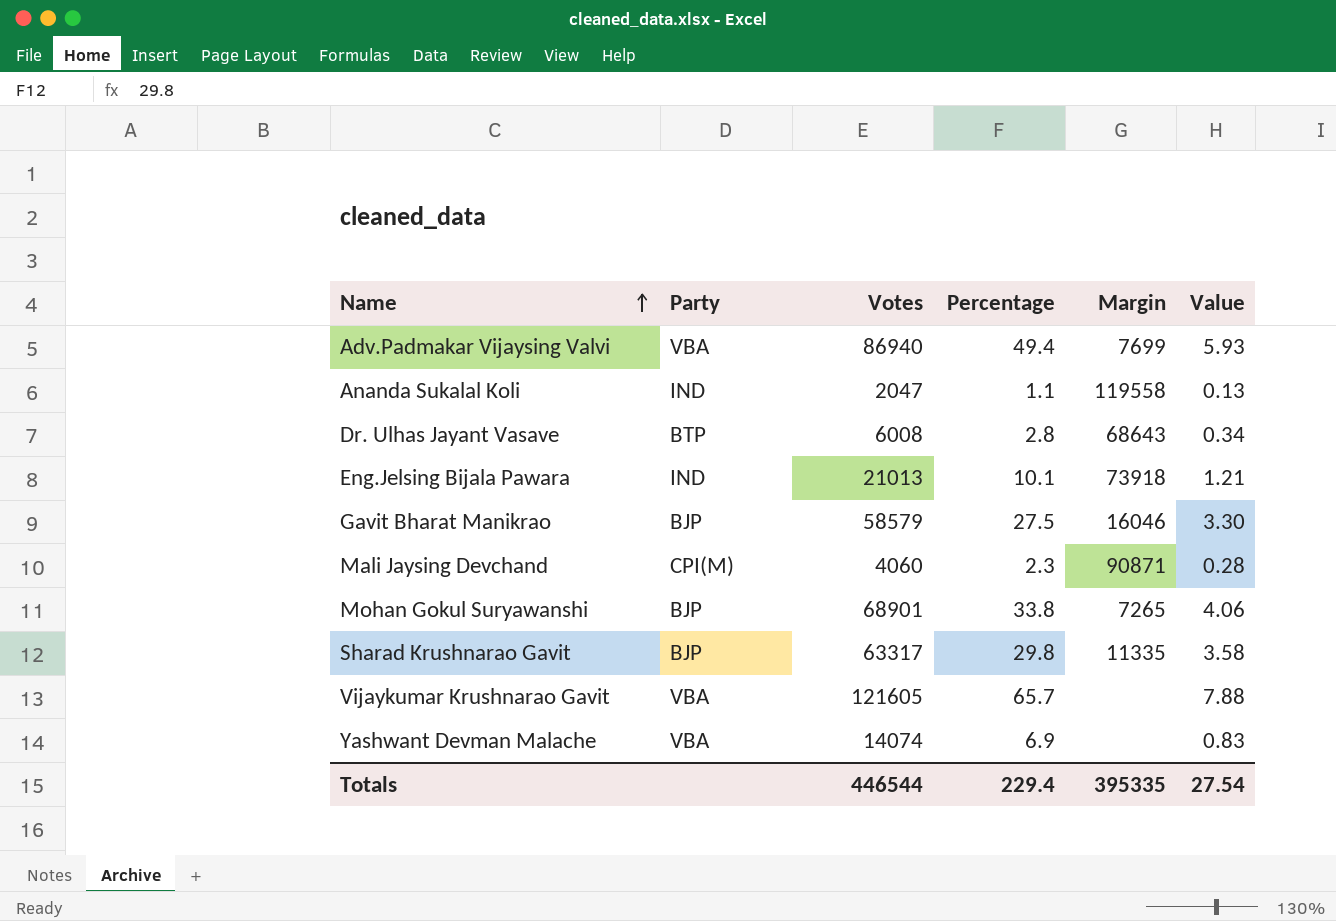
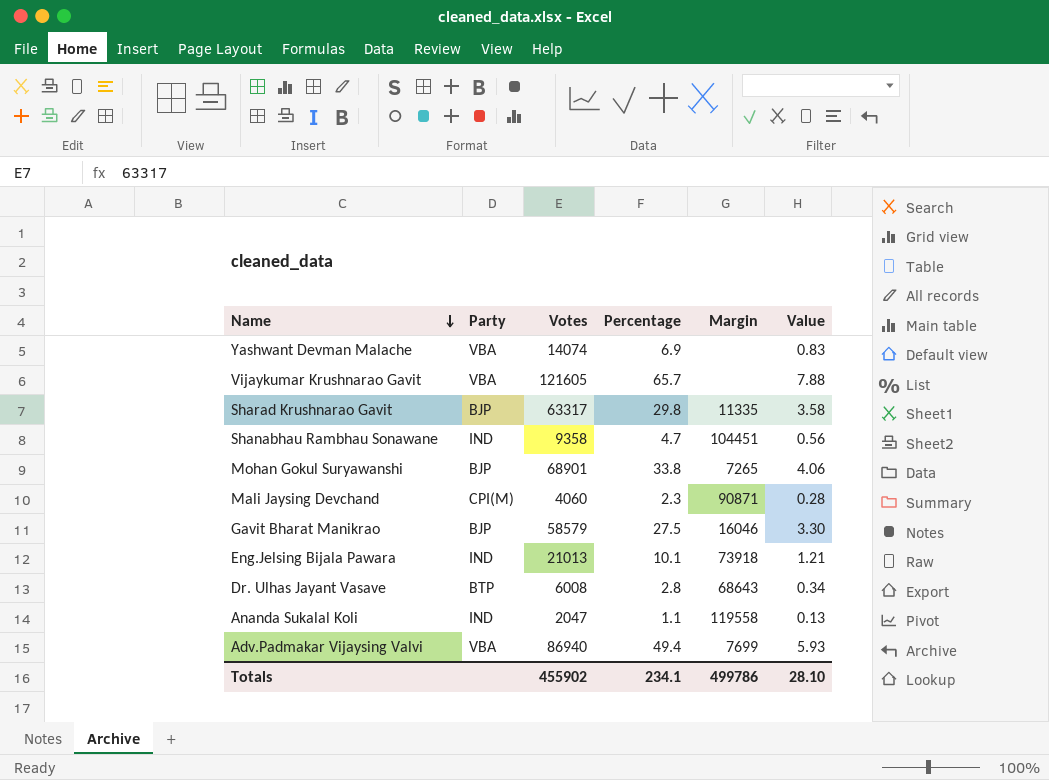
row order: Name ascending -> Name descending
row Shanabhau Rambhau Sonawane: none -> IND | 9358 | 4.7 | 104451 | 0.56
Totals | Votes: 446544 -> 455902
Totals | Percentage: 229.4 -> 234.1
Totals | Margin: 395335 -> 499786
Totals | Value: 27.54 -> 28.10

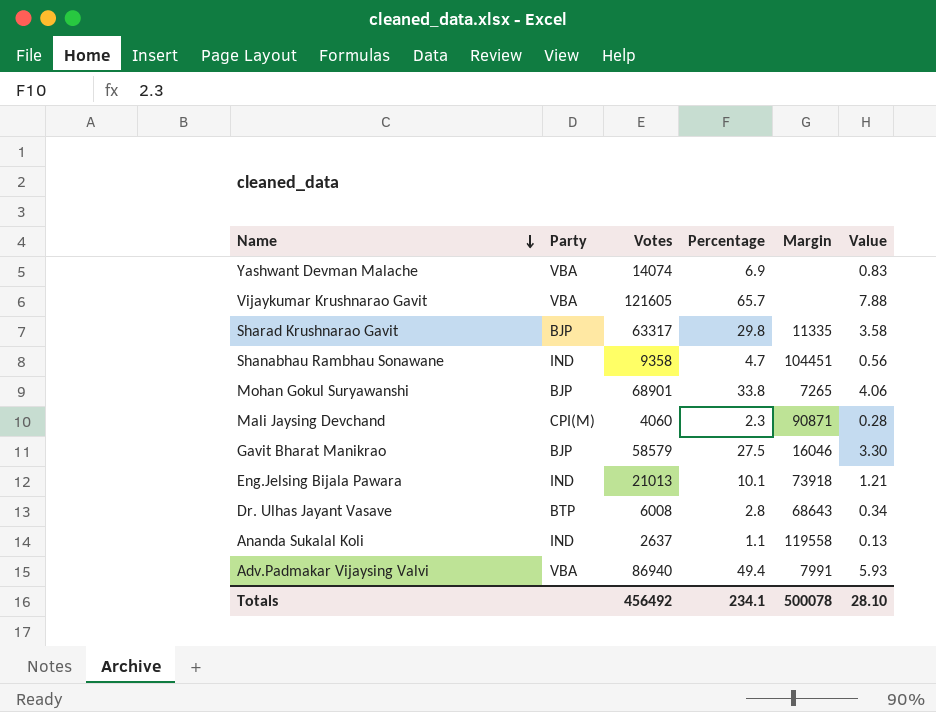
Ananda Sukalal Koli | Votes: 2047 -> 2637
Adv.Padmakar Vijaysing Valvi | Margin: 7699 -> 7991
Totals | Votes: 455902 -> 456492
Totals | Margin: 499786 -> 500078

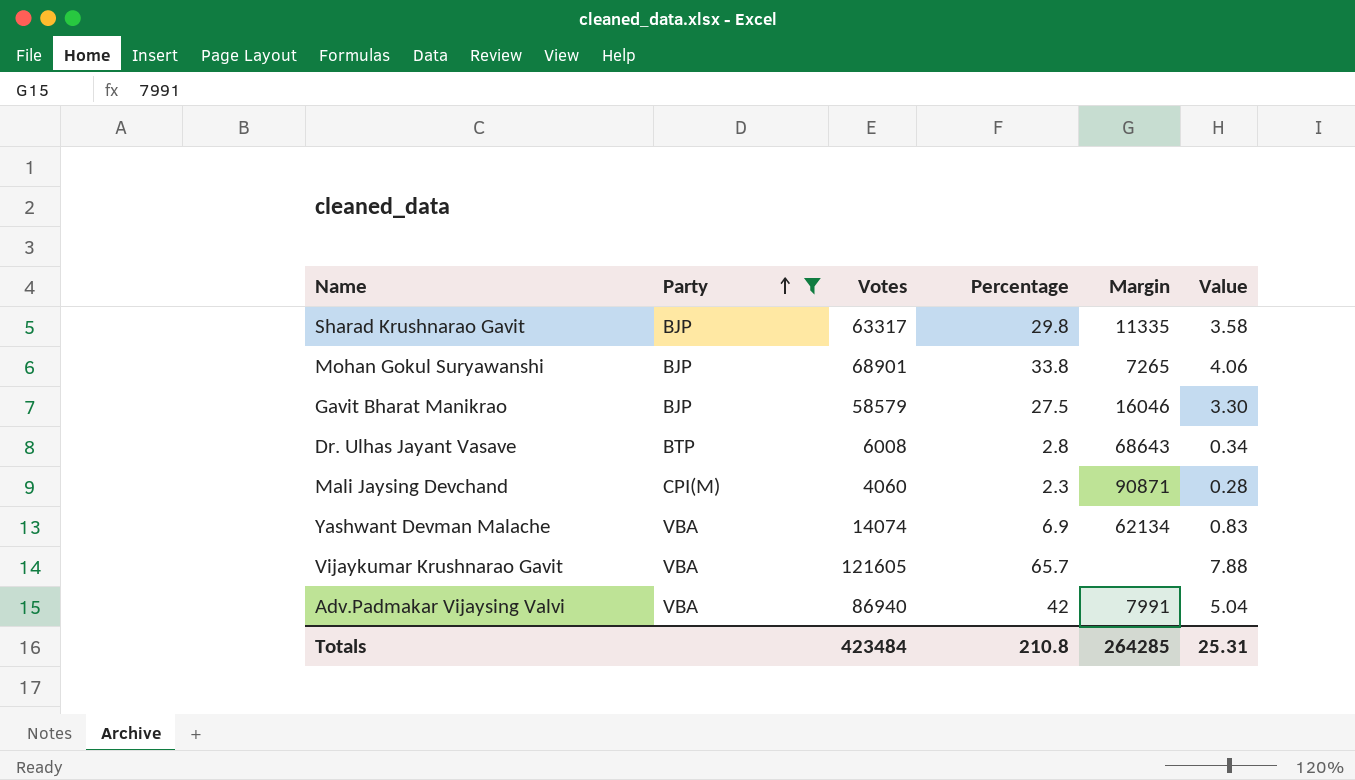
filter: none -> Party != IND
row order: Name descending -> Party ascending
Yashwant Devman Malache | Margin: none -> 62134
Adv.Padmakar Vijaysing Valvi | Percentage: 49.4 -> 42
Adv.Padmakar Vijaysing Valvi | Value: 5.93 -> 5.04
Totals | Votes: 456492 -> 423484
Totals | Percentage: 234.1 -> 210.8
Totals | Margin: 500078 -> 264285
Totals | Value: 28.10 -> 25.31

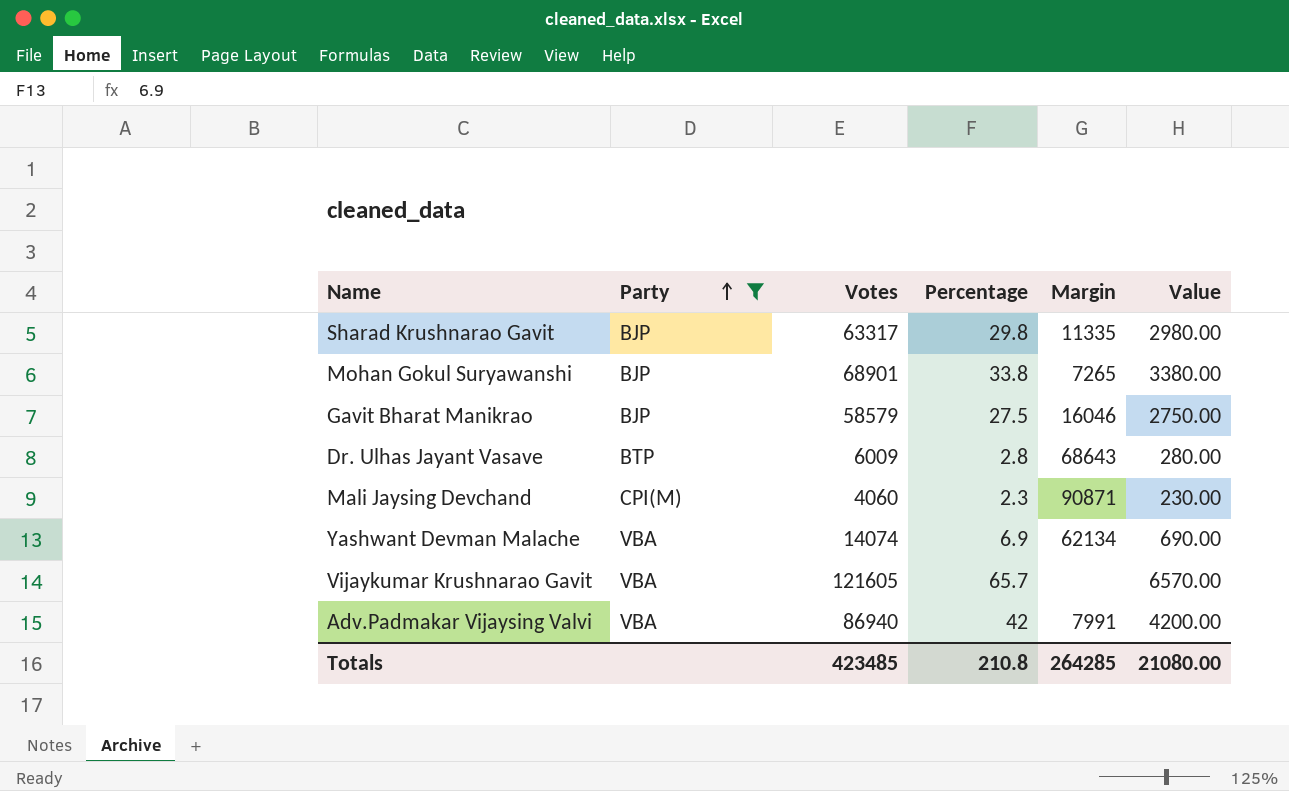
column Value | formula: [Percentage] * 0.12 -> [Percentage] * 100
Dr. Ulhas Jayant Vasave | Votes: 6008 -> 6009
Totals | Votes: 423484 -> 423485
Totals | Value: 25.31 -> 21080.00

